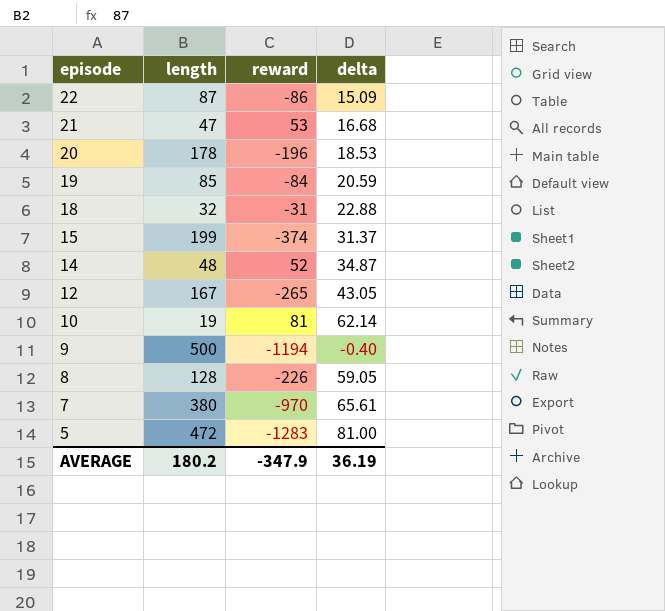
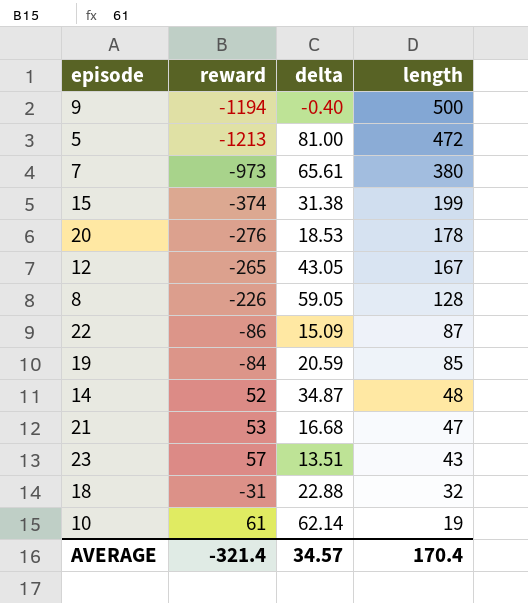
row order: episode descending -> length descending
column length | position: 2 -> 4
5 | reward: -1283 -> -1213
7 | reward: -970 -> -973
15 | delta: 31.37 -> 31.38
20 | reward: -196 -> -276
row 23: none -> 57 | 13.51 | 43
10 | reward: 81 -> 61
AVERAGE | reward: -347.9 -> -321.4
AVERAGE | delta: 36.19 -> 34.57
AVERAGE | length: 180.2 -> 170.4

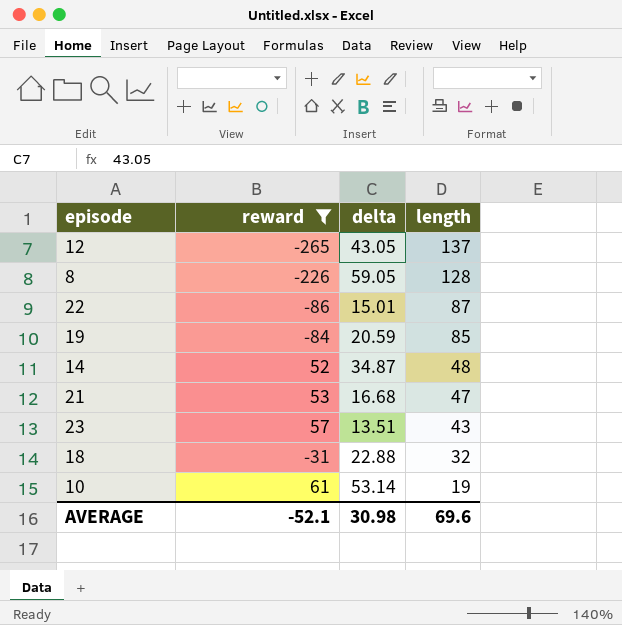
filter: none -> reward >= -265
12 | length: 167 -> 137
22 | delta: 15.09 -> 15.01
10 | delta: 62.14 -> 53.14
AVERAGE | reward: -321.4 -> -52.1
AVERAGE | delta: 34.57 -> 30.98
AVERAGE | length: 170.4 -> 69.6

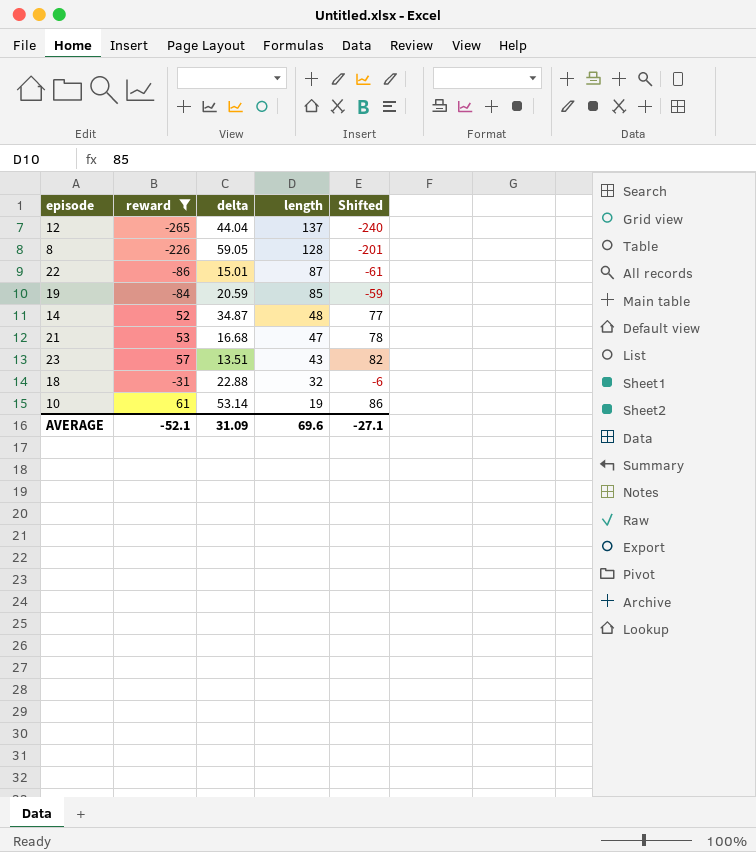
column Shifted | formula: none -> [reward] + 25
12 | delta: 43.05 -> 44.04
AVERAGE | delta: 30.98 -> 31.09

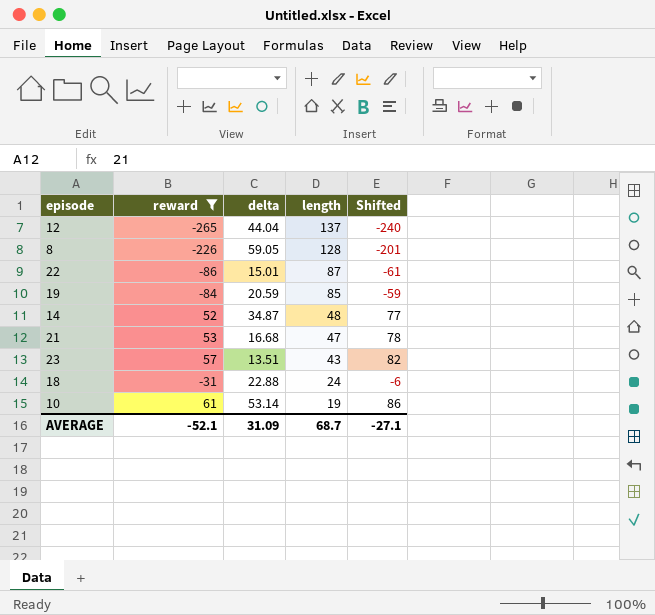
18 | length: 32 -> 24
AVERAGE | length: 69.6 -> 68.7

